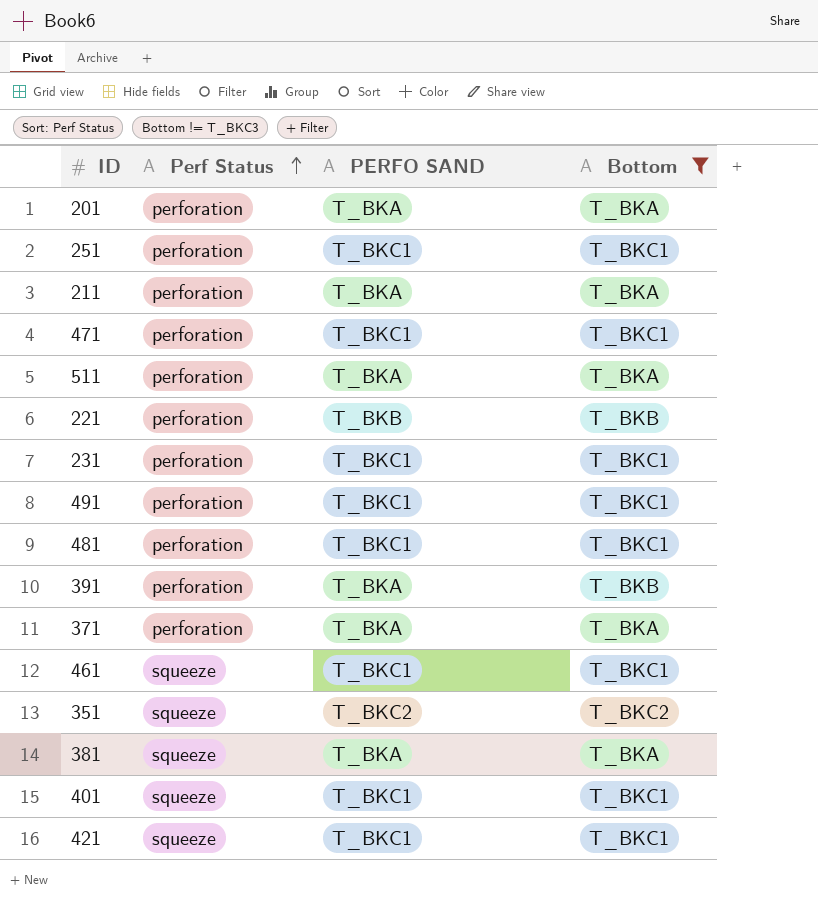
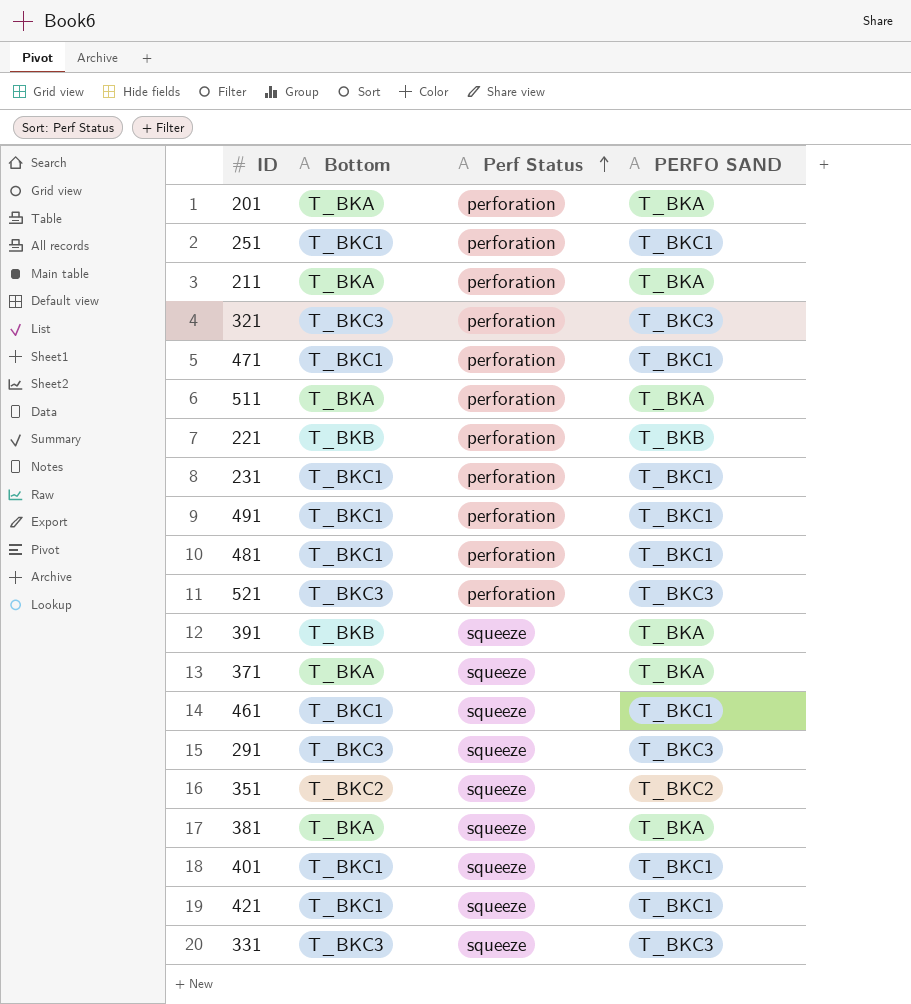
filter: Bottom != T_BKC3 -> none
column Bottom | position: 4 -> 2
391 | Perf Status: perforation -> squeeze
371 | Perf Status: perforation -> squeeze

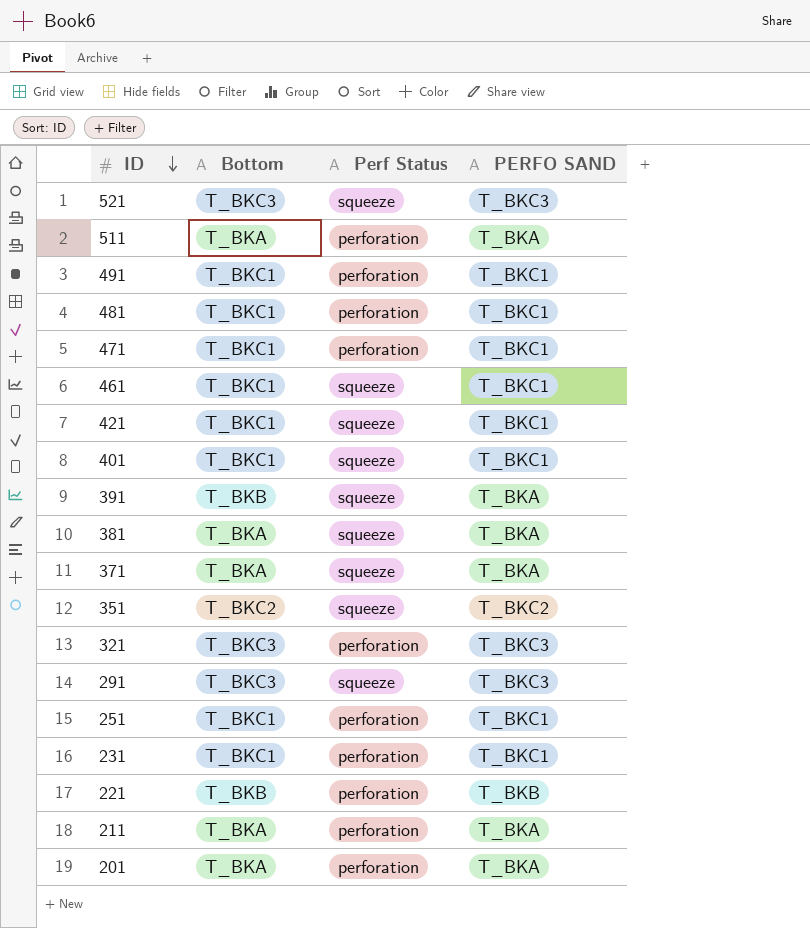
row order: Perf Status ascending -> ID descending
row 331: T_BKC3 | squeeze | T_BKC3 -> none
521 | Perf Status: perforation -> squeeze

